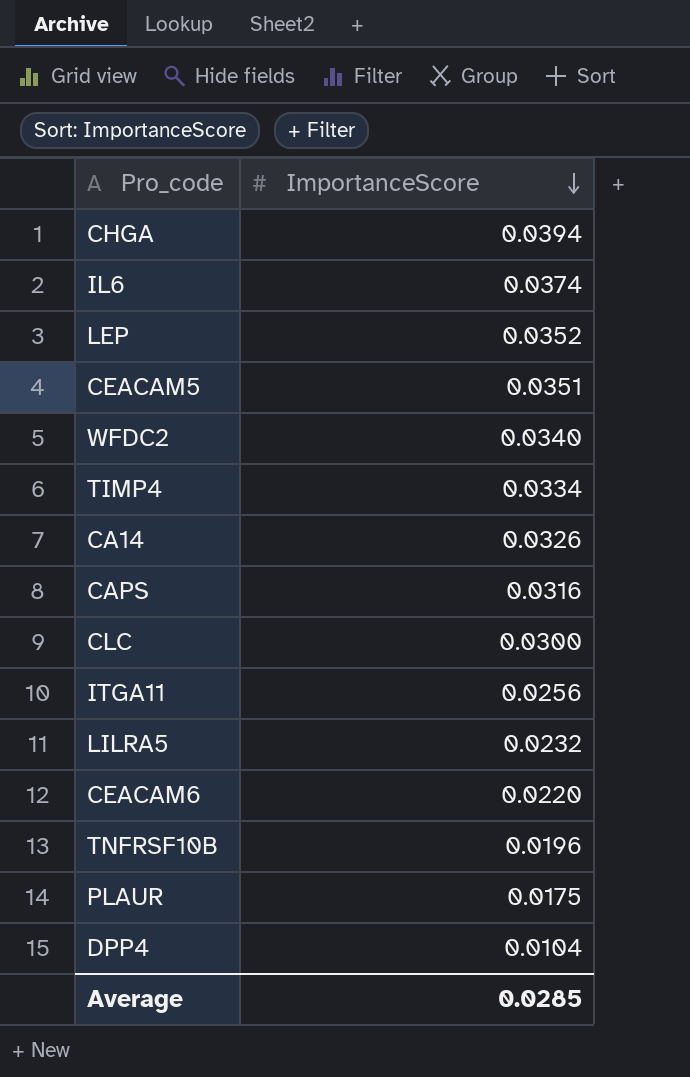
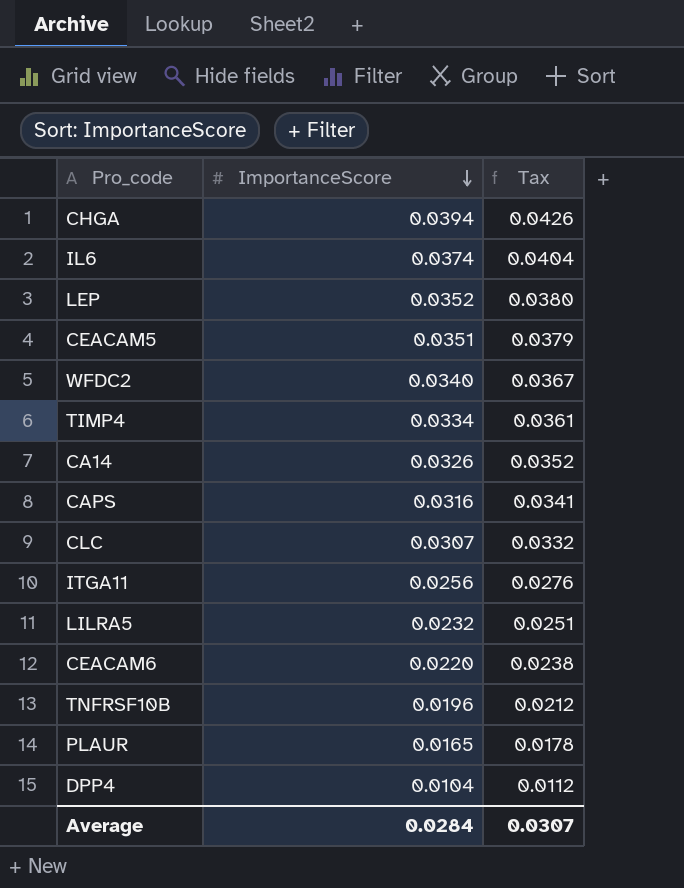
column Tax | formula: none -> [ImportanceScore] * 1.08
CLC | ImportanceScore: 0.0300 -> 0.0307
PLAUR | ImportanceScore: 0.0175 -> 0.0165
Average | ImportanceScore: 0.0285 -> 0.0284

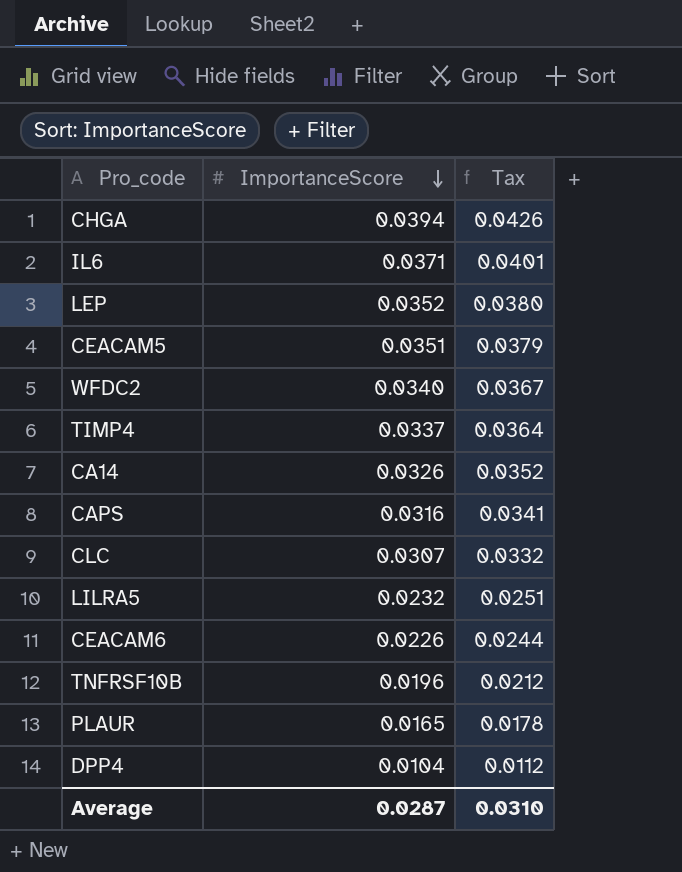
row ITGA11: 0.0256 | 0.0276 -> none
IL6 | ImportanceScore: 0.0374 -> 0.0371
IL6 | Tax: 0.0404 -> 0.0401
TIMP4 | ImportanceScore: 0.0334 -> 0.0337
TIMP4 | Tax: 0.0361 -> 0.0364
CEACAM6 | ImportanceScore: 0.0220 -> 0.0226
CEACAM6 | Tax: 0.0238 -> 0.0244
Average | ImportanceScore: 0.0284 -> 0.0287
Average | Tax: 0.0307 -> 0.0310

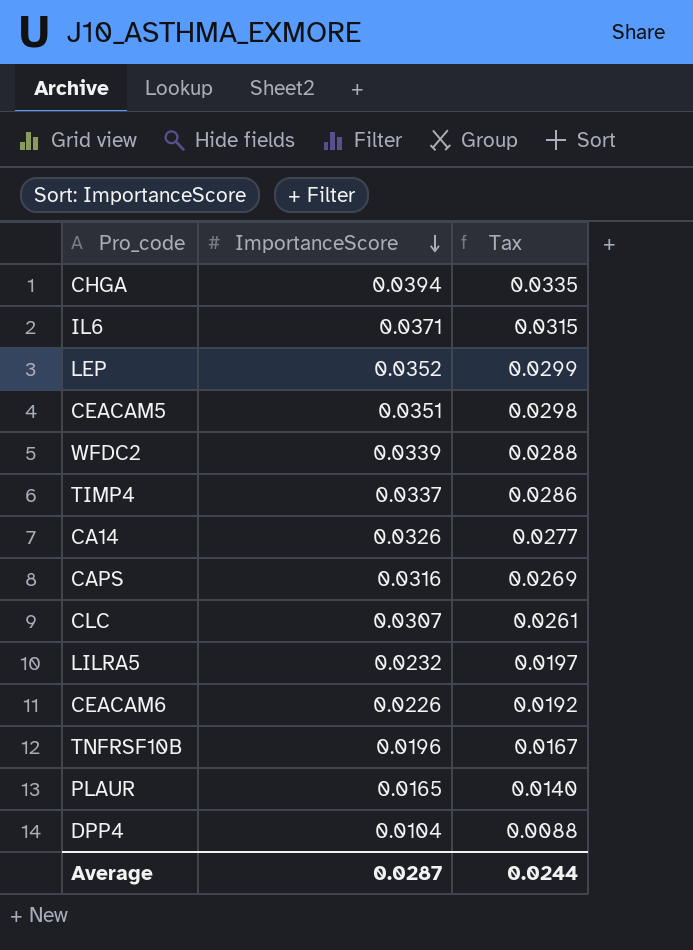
column Tax | formula: [ImportanceScore] * 1.08 -> [ImportanceScore] * 0.85
WFDC2 | ImportanceScore: 0.0340 -> 0.0339
Average | Tax: 0.0310 -> 0.0244

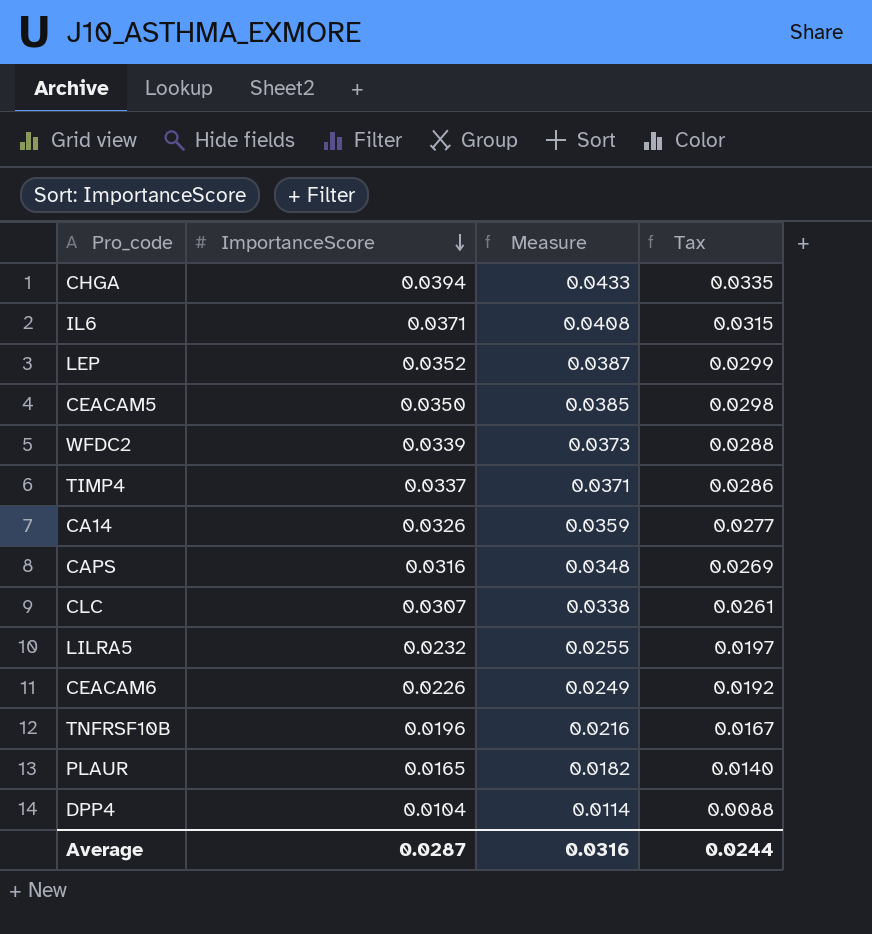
column Measure | formula: none -> [ImportanceScore] * 1.1
CEACAM5 | ImportanceScore: 0.0351 -> 0.0350

